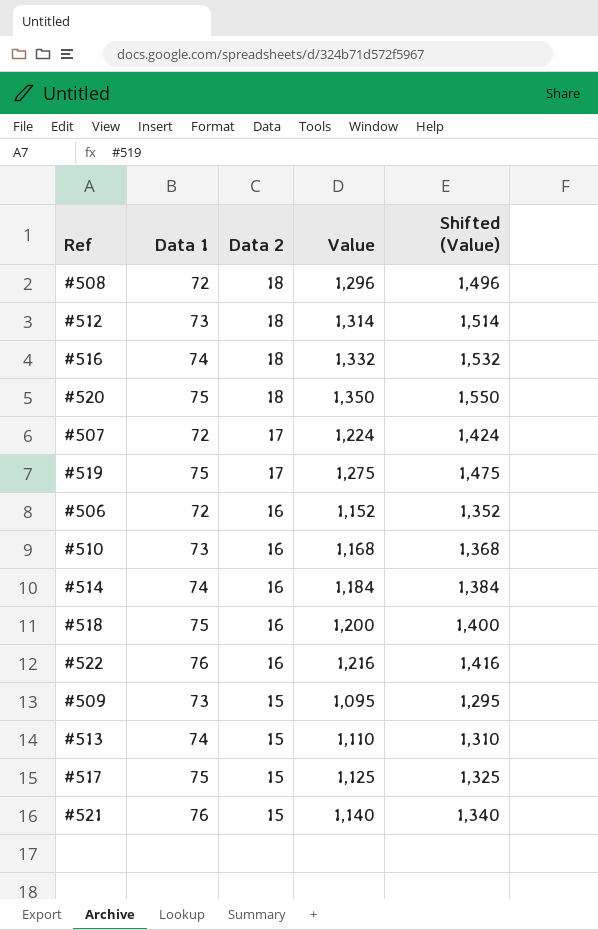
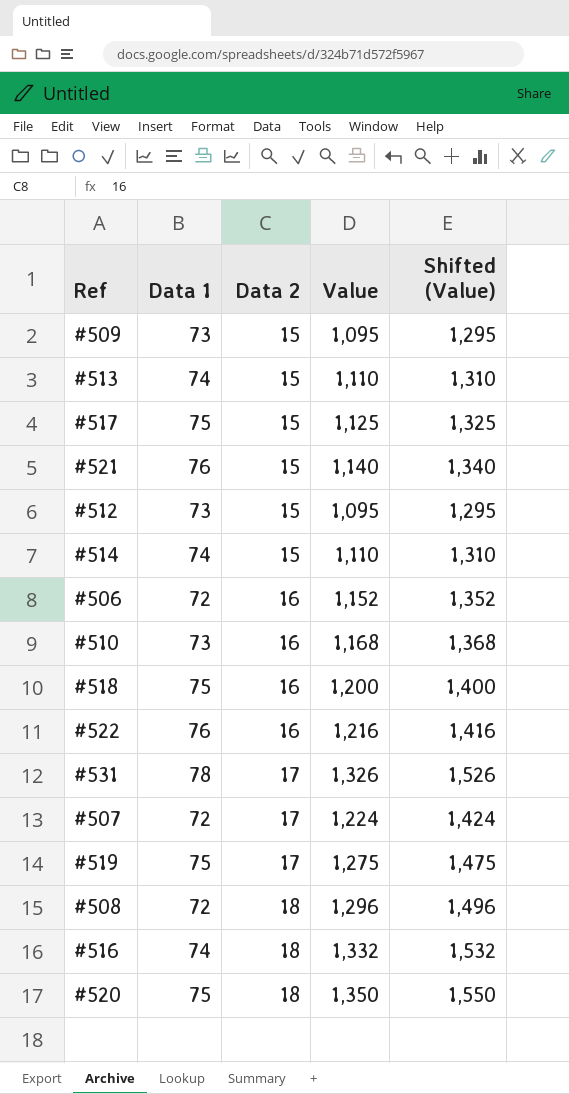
row order: Data 2 descending -> Data 2 ascending
#512 | Data 2: 18 -> 15
#512 | Value: 1,314 -> 1,095
#512 | Shifted (Value): 1,514 -> 1,295
#514 | Data 2: 16 -> 15
#514 | Value: 1,184 -> 1,110
#514 | Shifted (Value): 1,384 -> 1,310
row #531: none -> 78 | 17 | 1,326 | 1,526

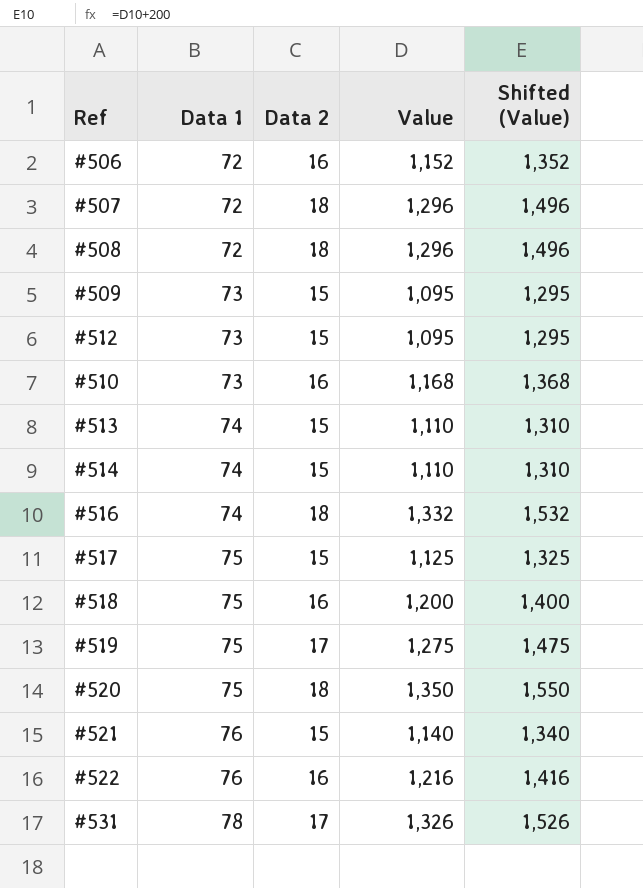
row order: Data 2 ascending -> Data 1 ascending
#507 | Data 2: 17 -> 18
#507 | Value: 1,224 -> 1,296
#507 | Shifted (Value): 1,424 -> 1,496

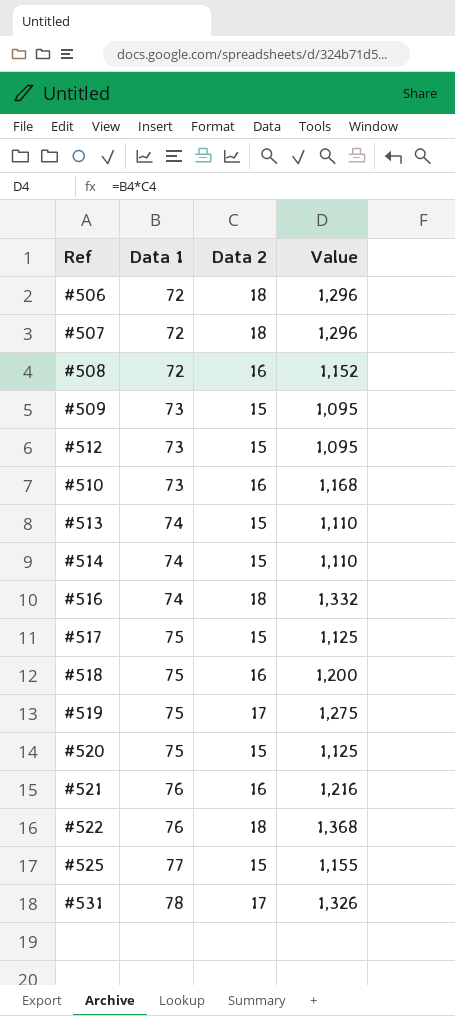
column Shifted (Value) | formula: [Value] + 200 -> none
#506 | Data 2: 16 -> 18
#506 | Value: 1,152 -> 1,296
#508 | Data 2: 18 -> 16
#508 | Value: 1,296 -> 1,152
#520 | Data 2: 18 -> 15
#520 | Value: 1,350 -> 1,125
#521 | Data 2: 15 -> 16
#521 | Value: 1,140 -> 1,216
#522 | Data 2: 16 -> 18
#522 | Value: 1,216 -> 1,368
row #525: none -> 77 | 15 | 1,155

